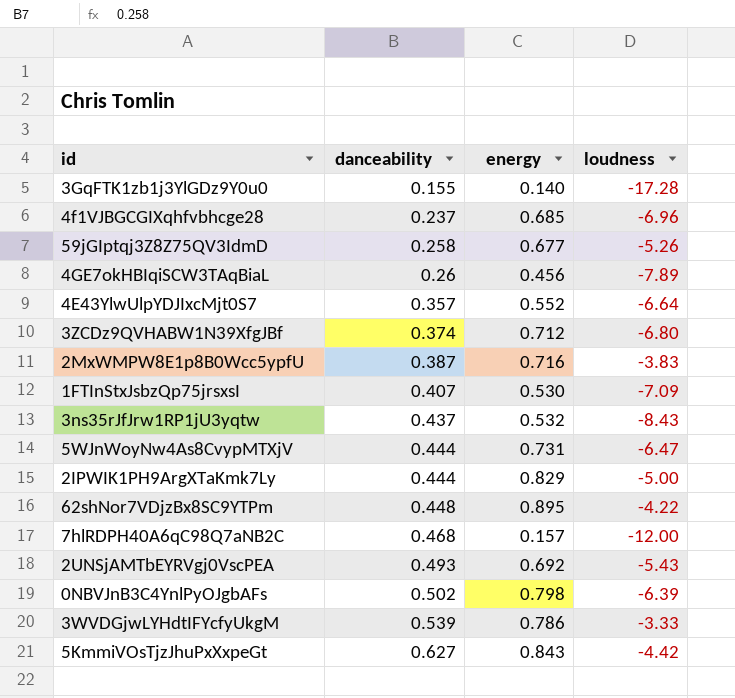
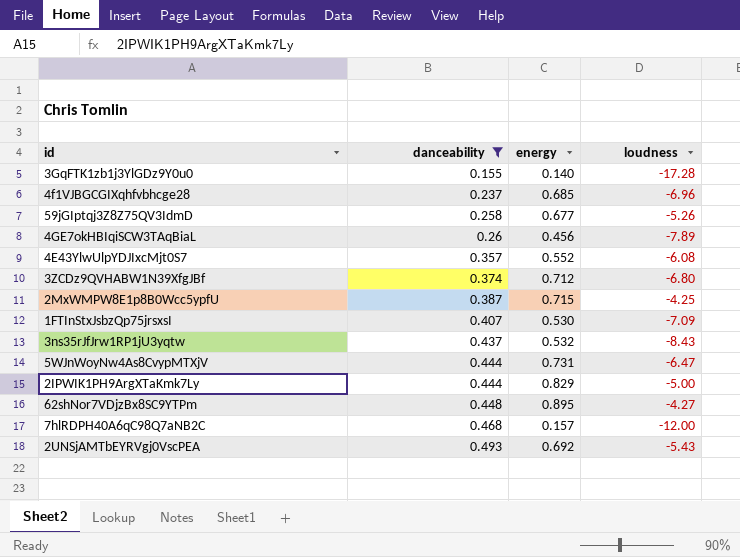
filter: none -> danceability <= 0.493
4E43YlwUlpYDJIxcMjt0S7 | loudness: -6.64 -> -6.08
2MxWMPW8E1p8B0Wcc5ypfU | energy: 0.716 -> 0.715
2MxWMPW8E1p8B0Wcc5ypfU | loudness: -3.83 -> -4.25
62shNor7VDjzBx8SC9YTPm | loudness: -4.22 -> -4.27

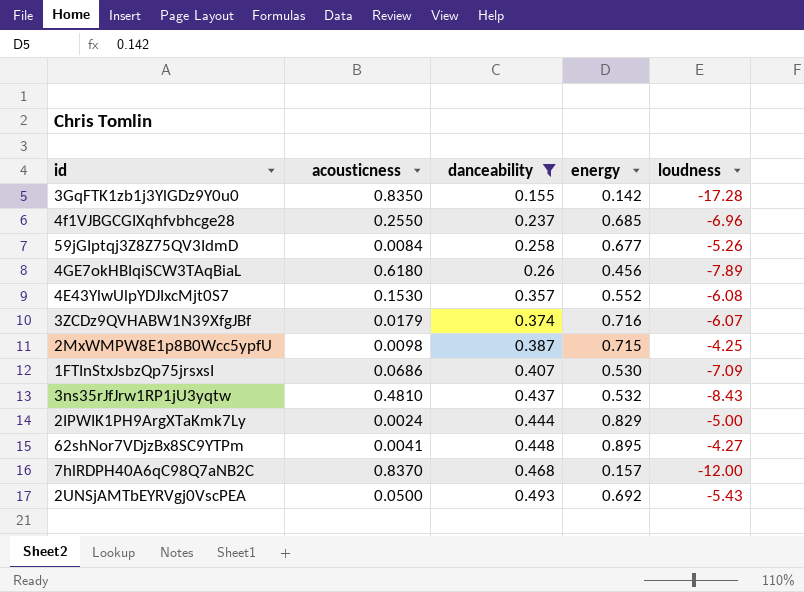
column acousticness | position: none -> 2
row 5WJnWoyNw4As8CvypMTXjV: 0.444 | 0.731 | -6.47 -> none
3GqFTK1zb1j3YlGDz9Y0u0 | energy: 0.140 -> 0.142
3ZCDz9QVHABW1N39XfgJBf | energy: 0.712 -> 0.716
3ZCDz9QVHABW1N39XfgJBf | loudness: -6.80 -> -6.07

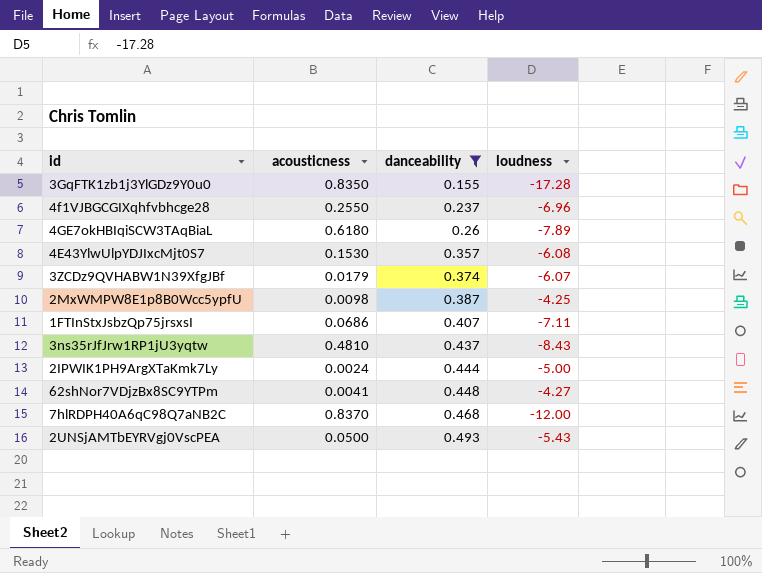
column energy | position: 4 -> none
row 59jGIptqj3Z8Z75QV3IdmD: 0.0084 | 0.258 | 0.677 | -5.26 -> none
1FTInStxJsbzQp75jrsxsI | loudness: -7.09 -> -7.11

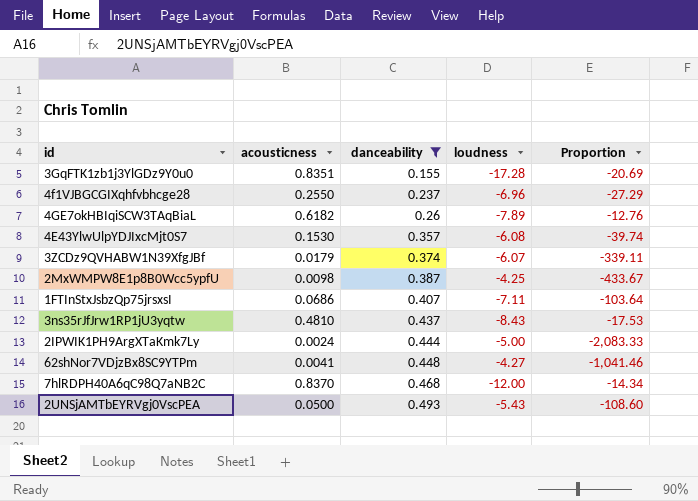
column Proportion | formula: none -> [loudness] / [acousticness]
3GqFTK1zb1j3YlGDz9Y0u0 | acousticness: 0.8350 -> 0.8351
4GE7okHBIqiSCW3TAqBiaL | acousticness: 0.6180 -> 0.6182

